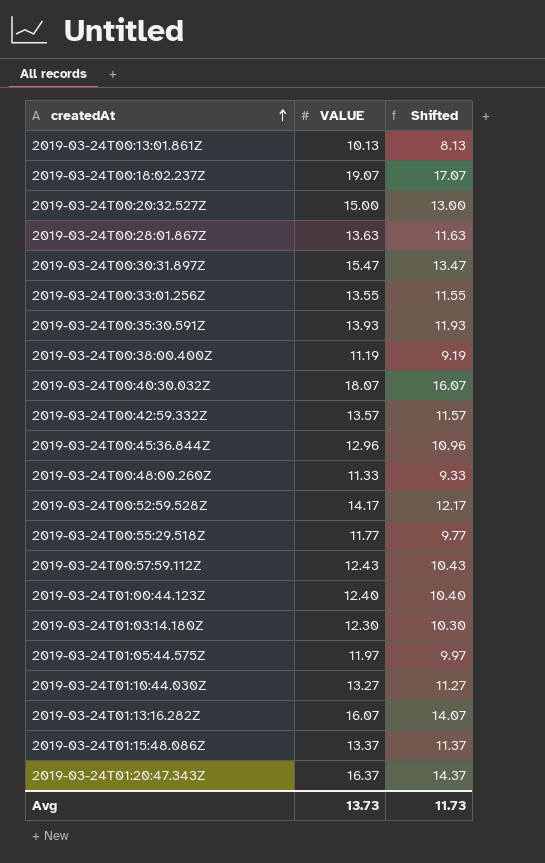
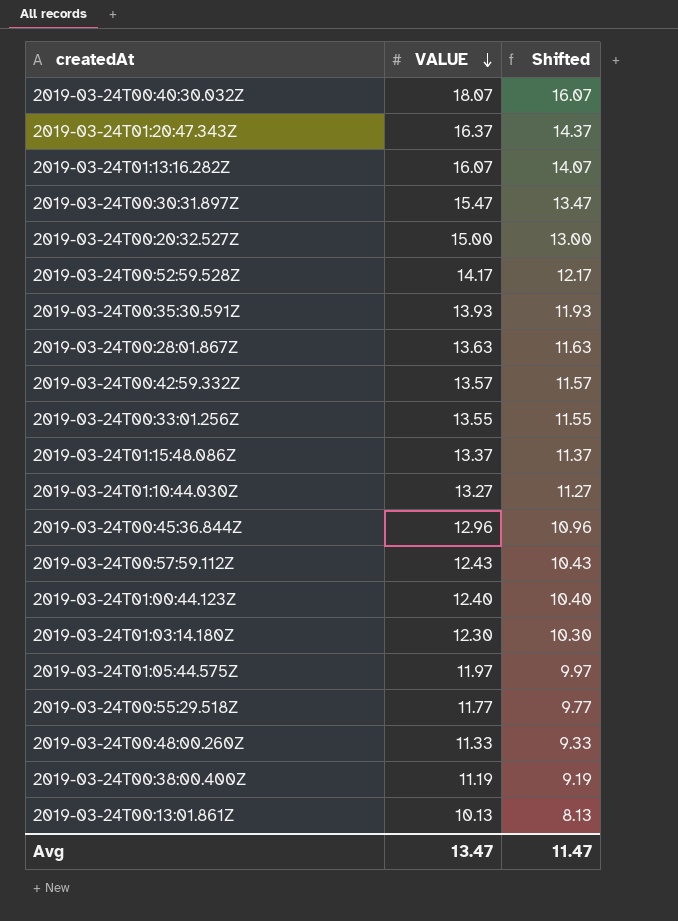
row order: createdAt ascending -> VALUE descending
row 2019-03-24T00:18:02.237Z: 19.07 | 17.07 -> none
Avg | VALUE: 13.73 -> 13.47
Avg | Shifted: 11.73 -> 11.47

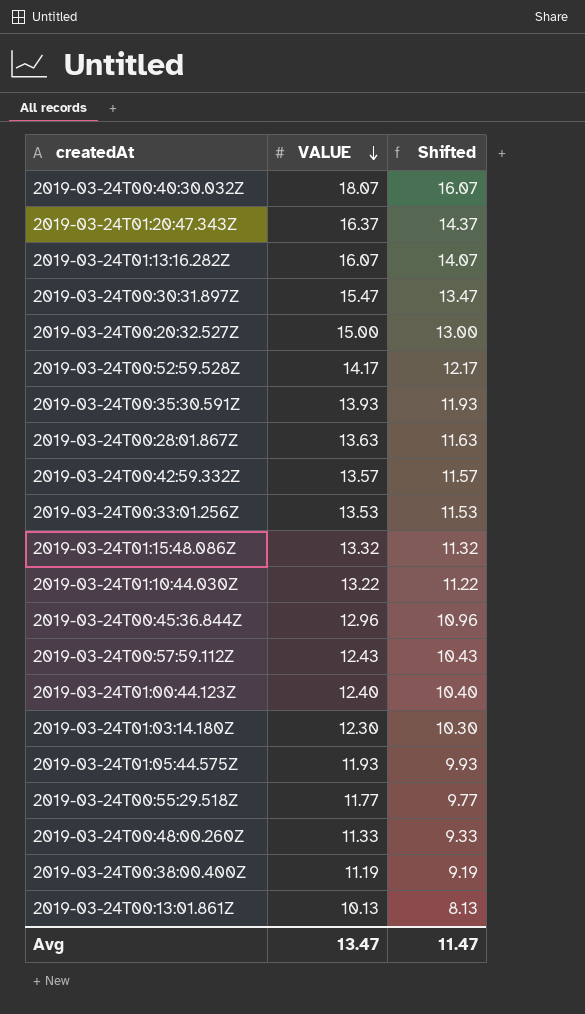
2019-03-24T00:33:01.256Z | VALUE: 13.55 -> 13.53
2019-03-24T00:33:01.256Z | Shifted: 11.55 -> 11.53
2019-03-24T01:15:48.086Z | VALUE: 13.37 -> 13.32
2019-03-24T01:15:48.086Z | Shifted: 11.37 -> 11.32
2019-03-24T01:10:44.030Z | VALUE: 13.27 -> 13.22
2019-03-24T01:10:44.030Z | Shifted: 11.27 -> 11.22
2019-03-24T01:05:44.575Z | VALUE: 11.97 -> 11.93
2019-03-24T01:05:44.575Z | Shifted: 9.97 -> 9.93

